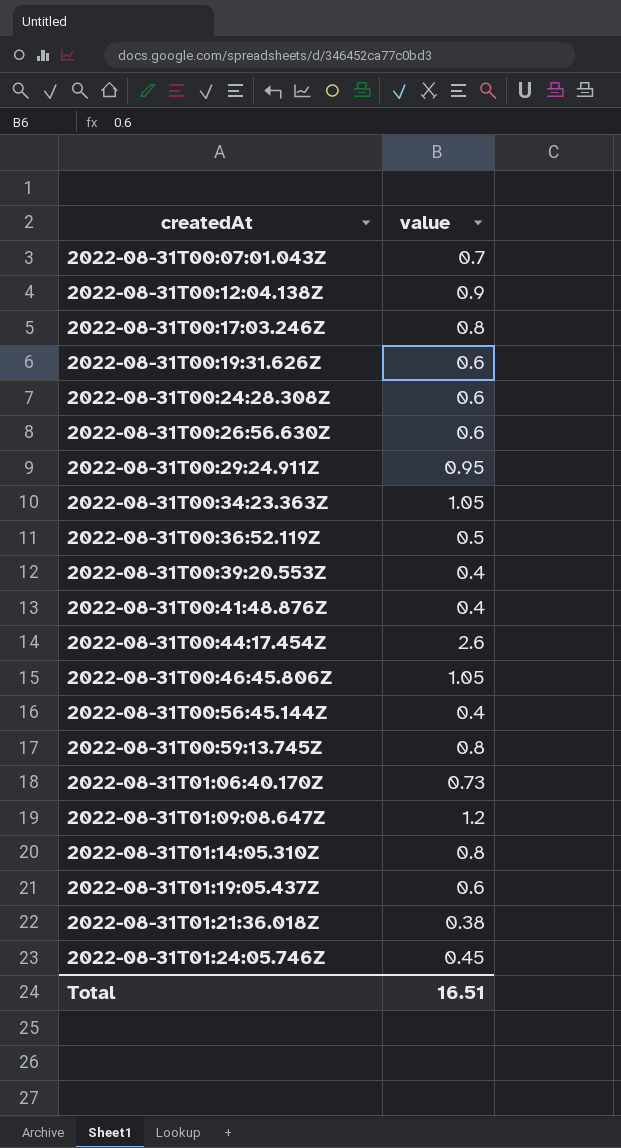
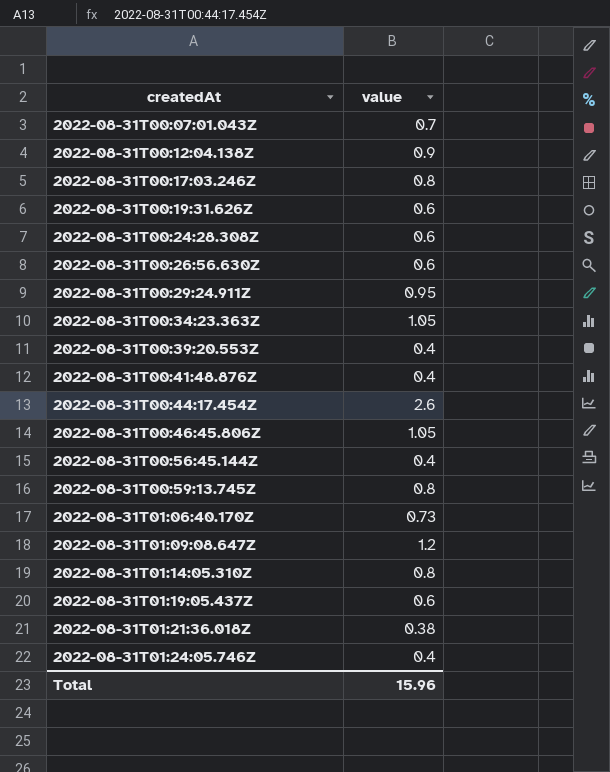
row 2022-08-31T00:36:52.119Z: 0.5 -> none
2022-08-31T01:24:05.746Z | value: 0.45 -> 0.4
Total | value: 16.51 -> 15.96

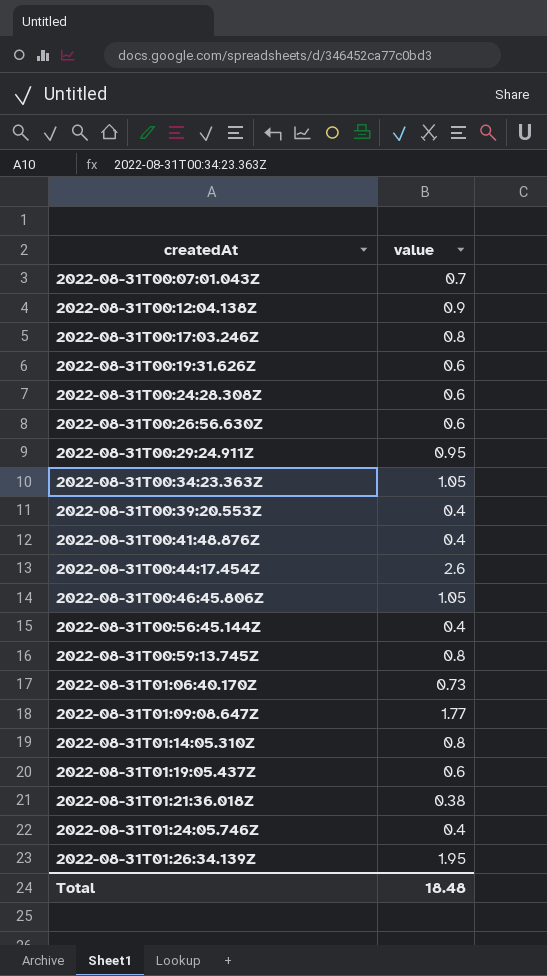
2022-08-31T01:09:08.647Z | value: 1.2 -> 1.77
row 2022-08-31T01:26:34.139Z: none -> 1.95
Total | value: 15.96 -> 18.48

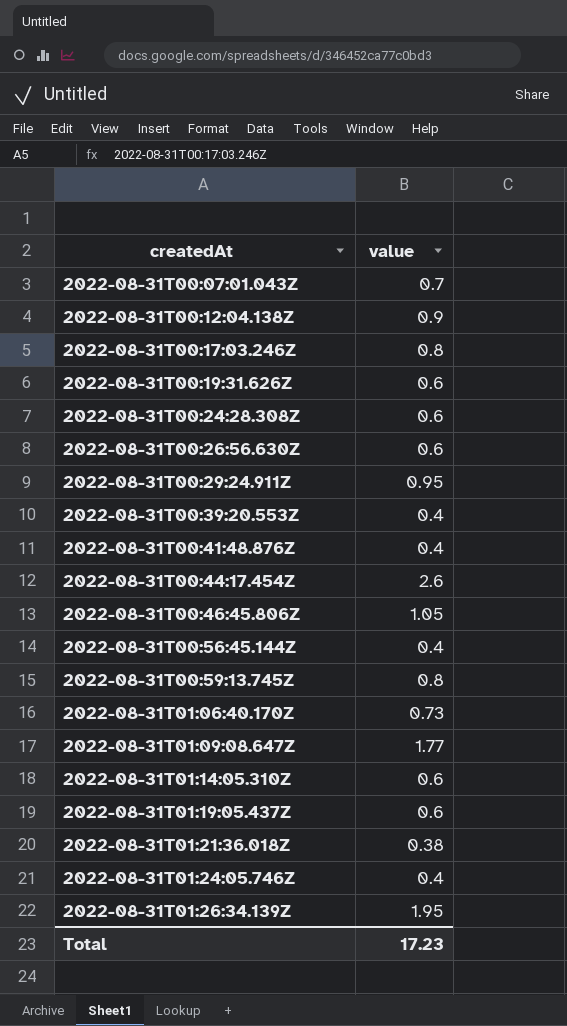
row 2022-08-31T00:34:23.363Z: 1.05 -> none
2022-08-31T01:14:05.310Z | value: 0.8 -> 0.6
Total | value: 18.48 -> 17.23

